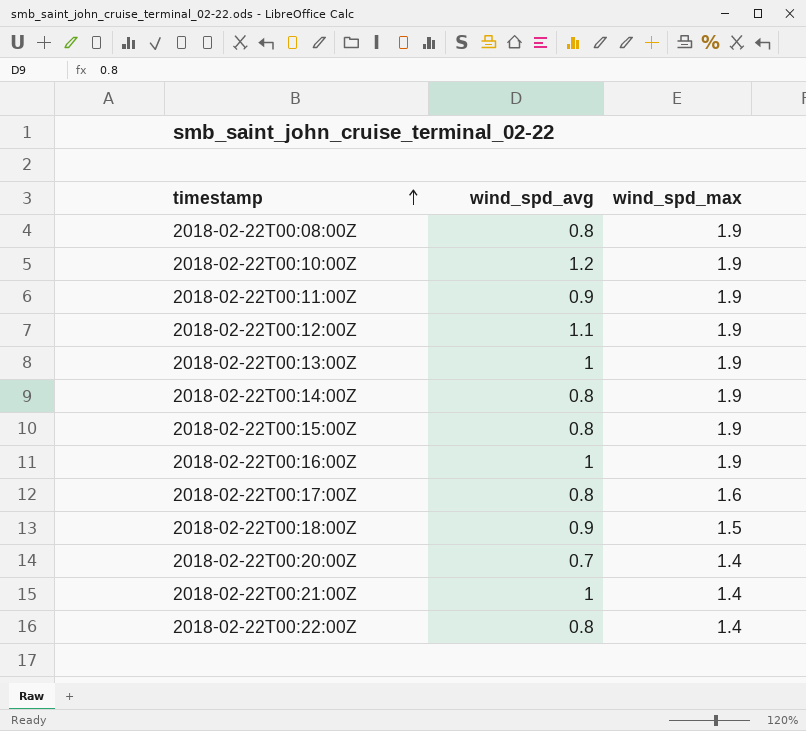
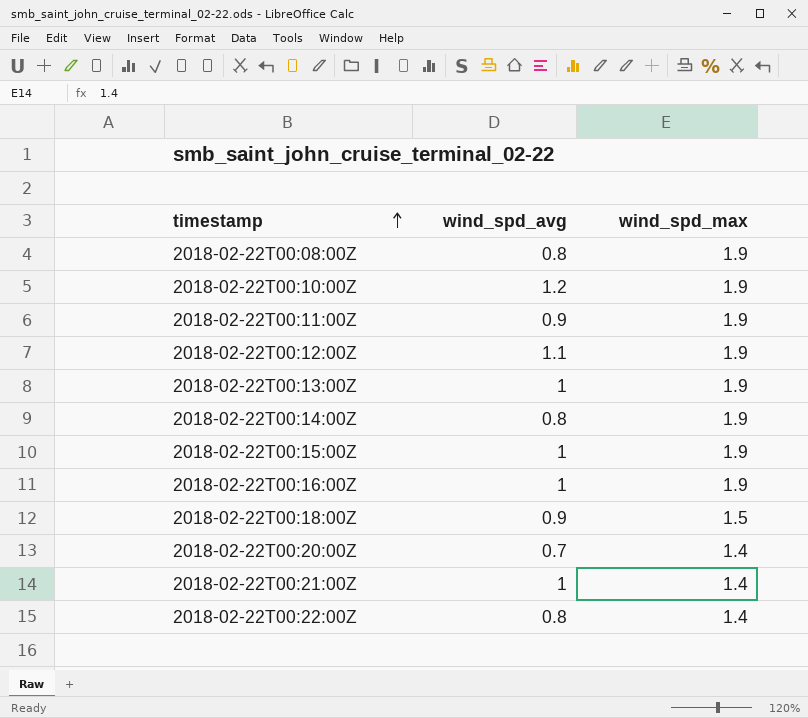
row 2018-02-22T00:17:00Z: 0.8 | 1.6 -> none
2018-02-22T00:15:00Z | wind_spd_avg: 0.8 -> 1

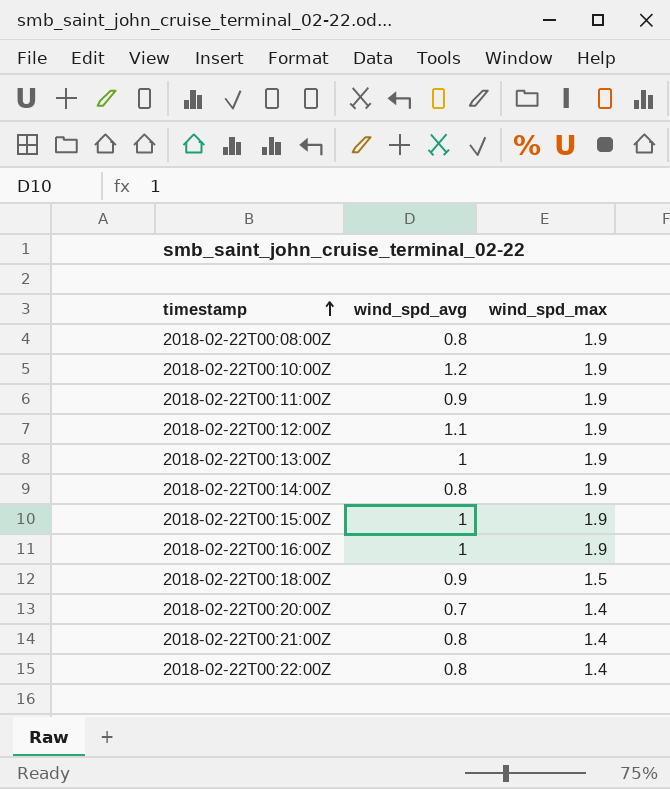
2018-02-22T00:21:00Z | wind_spd_avg: 1 -> 0.8

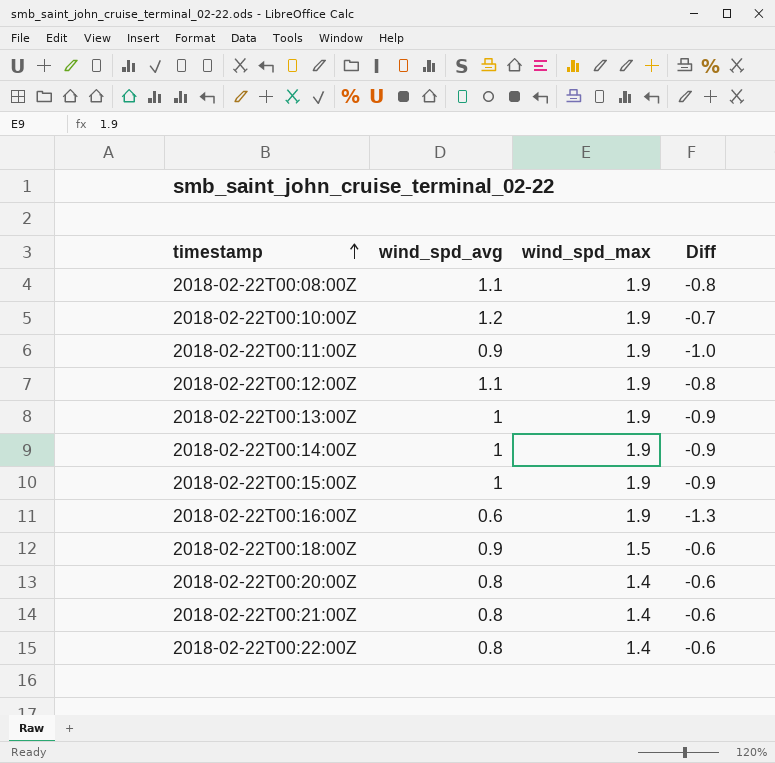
column Diff | formula: none -> [wind_spd_avg] - [wind_spd_max]
2018-02-22T00:08:00Z | wind_spd_avg: 0.8 -> 1.1
2018-02-22T00:14:00Z | wind_spd_avg: 0.8 -> 1
2018-02-22T00:16:00Z | wind_spd_avg: 1 -> 0.6
2018-02-22T00:20:00Z | wind_spd_avg: 0.7 -> 0.8

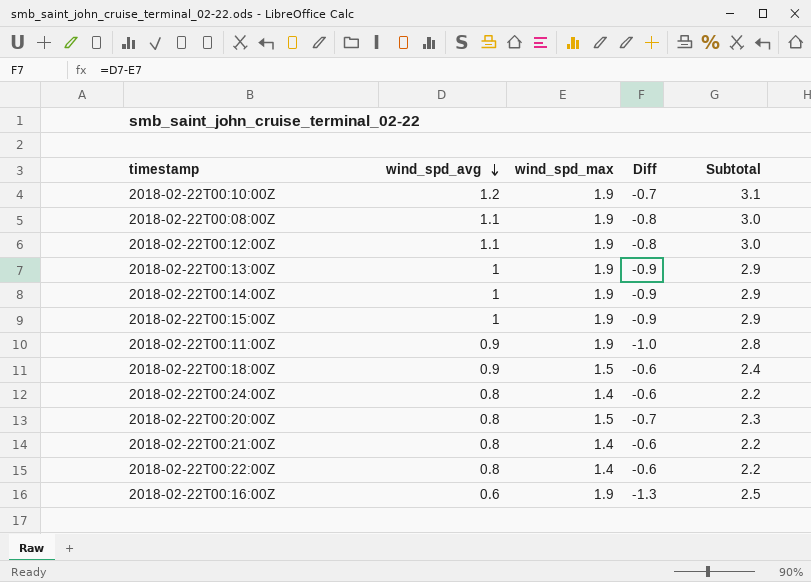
row order: timestamp ascending -> wind_spd_avg descending
column Subtotal | formula: none -> [wind_spd_avg] + [wind_spd_max]
row 2018-02-22T00:24:00Z: none -> 0.8 | 1.4 | -0.6 | 2.2
2018-02-22T00:20:00Z | wind_spd_max: 1.4 -> 1.5
2018-02-22T00:20:00Z | Diff: -0.6 -> -0.7

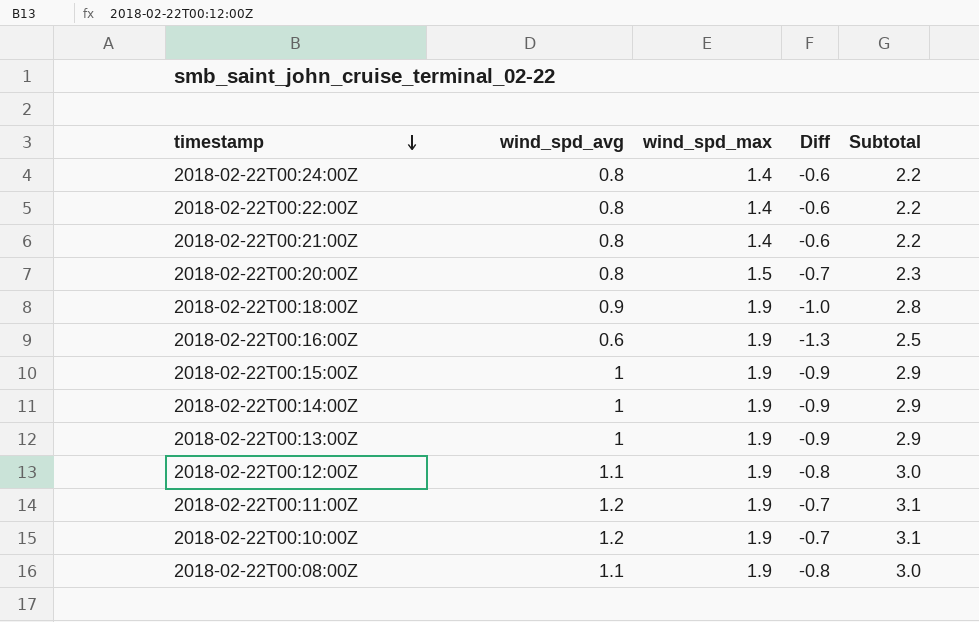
row order: wind_spd_avg descending -> timestamp descending
2018-02-22T00:18:00Z | wind_spd_max: 1.5 -> 1.9
2018-02-22T00:18:00Z | Diff: -0.6 -> -1.0
2018-02-22T00:18:00Z | Subtotal: 2.4 -> 2.8
2018-02-22T00:11:00Z | wind_spd_avg: 0.9 -> 1.2
2018-02-22T00:11:00Z | Diff: -1.0 -> -0.7
2018-02-22T00:11:00Z | Subtotal: 2.8 -> 3.1

